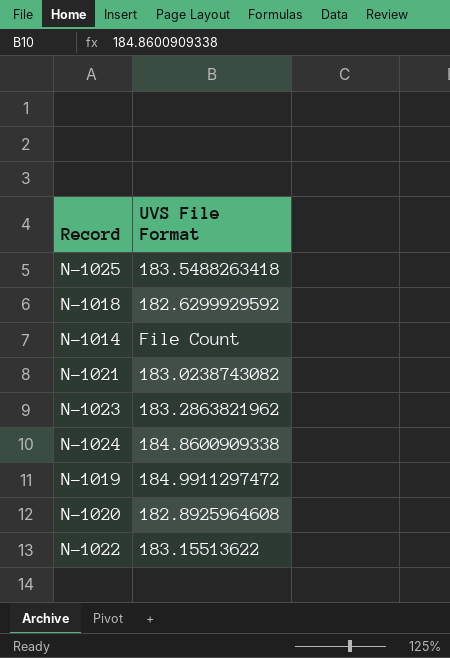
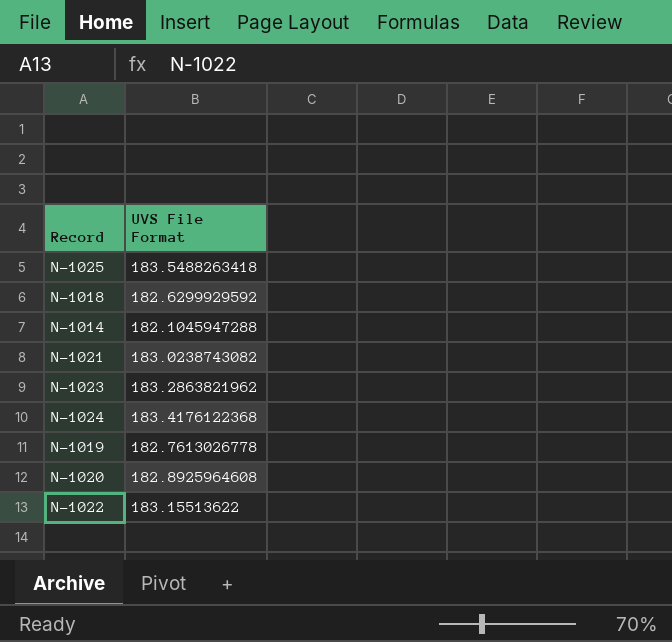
N-1014 | UVS File Format: File Count -> 182.1045947288
N-1024 | UVS File Format: 184.8600909338 -> 183.4176122368
N-1019 | UVS File Format: 184.9911297472 -> 182.7613026778

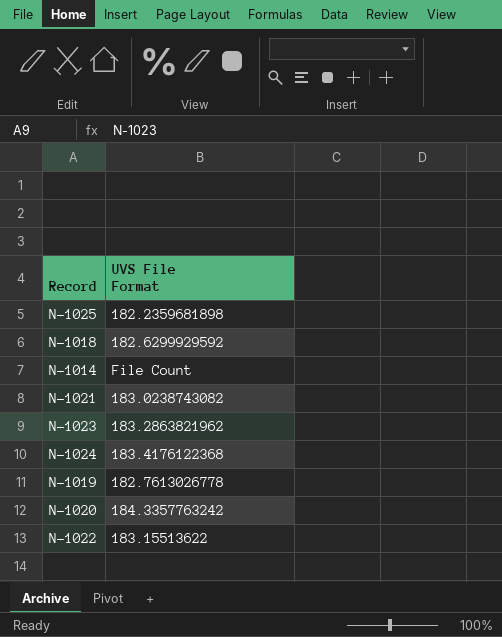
N-1025 | UVS File Format: 183.5488263418 -> 182.2359681898
N-1014 | UVS File Format: 182.1045947288 -> File Count
N-1020 | UVS File Format: 182.8925964608 -> 184.3357763242

